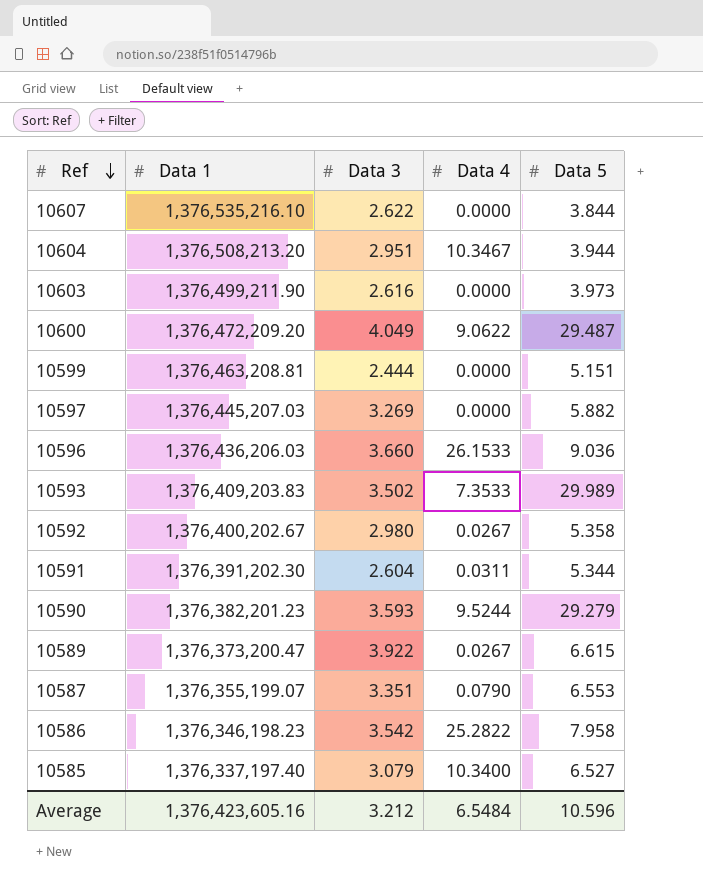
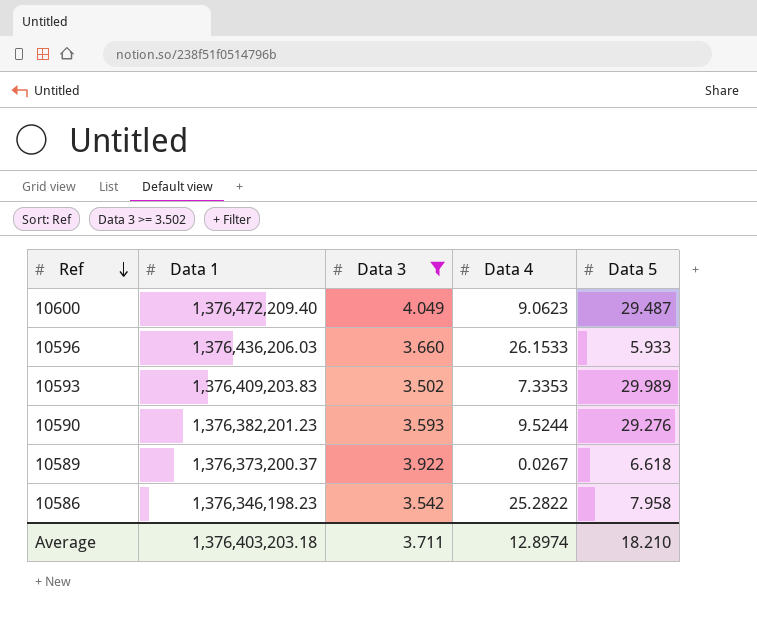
filter: none -> Data 3 >= 3.502
10600 | Data 1: 1,376,472,209.20 -> 1,376,472,209.40
10600 | Data 4: 9.0622 -> 9.0623
10596 | Data 5: 9.036 -> 5.933
10593 | Data 4: 7.3533 -> 7.3353
10590 | Data 5: 29.279 -> 29.276
10589 | Data 1: 1,376,373,200.47 -> 1,376,373,200.37
10589 | Data 5: 6.615 -> 6.618
Average | Data 1: 1,376,423,605.16 -> 1,376,403,203.18
Average | Data 3: 3.212 -> 3.711
Average | Data 4: 6.5484 -> 12.8974
Average | Data 5: 10.596 -> 18.210

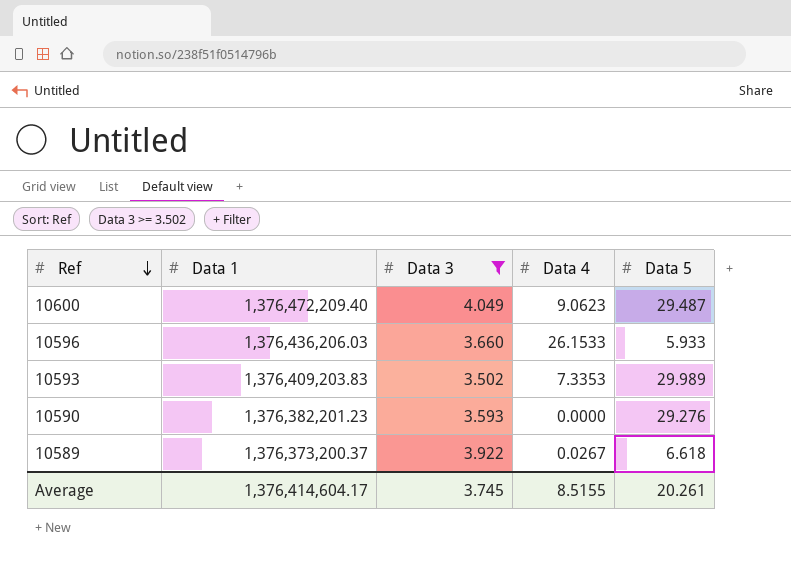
row 10586: 1,376,346,198.23 | 3.542 | 25.2822 | 7.958 -> none
10590 | Data 4: 9.5244 -> 0.0000
Average | Data 1: 1,376,403,203.18 -> 1,376,414,604.17
Average | Data 3: 3.711 -> 3.745
Average | Data 4: 12.8974 -> 8.5155
Average | Data 5: 18.210 -> 20.261

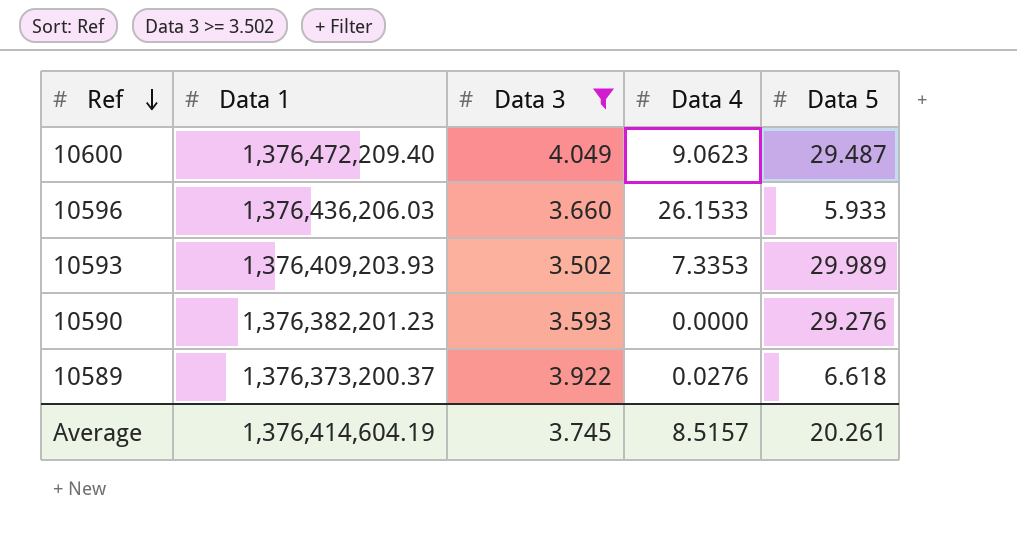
10593 | Data 1: 1,376,409,203.83 -> 1,376,409,203.93
10589 | Data 4: 0.0267 -> 0.0276
Average | Data 1: 1,376,414,604.17 -> 1,376,414,604.19
Average | Data 4: 8.5155 -> 8.5157

